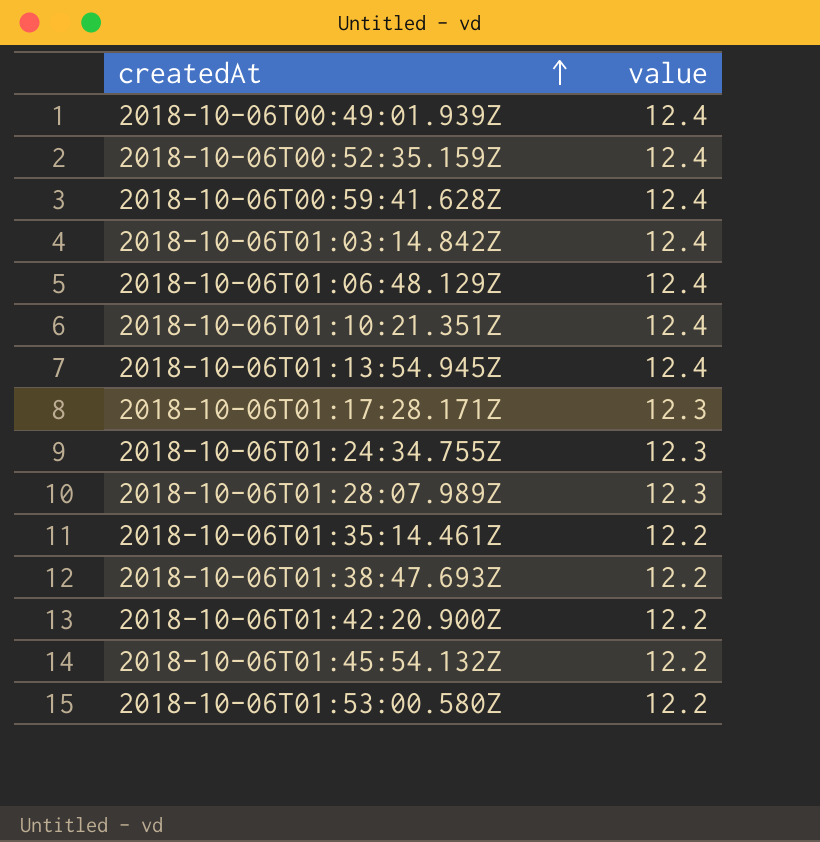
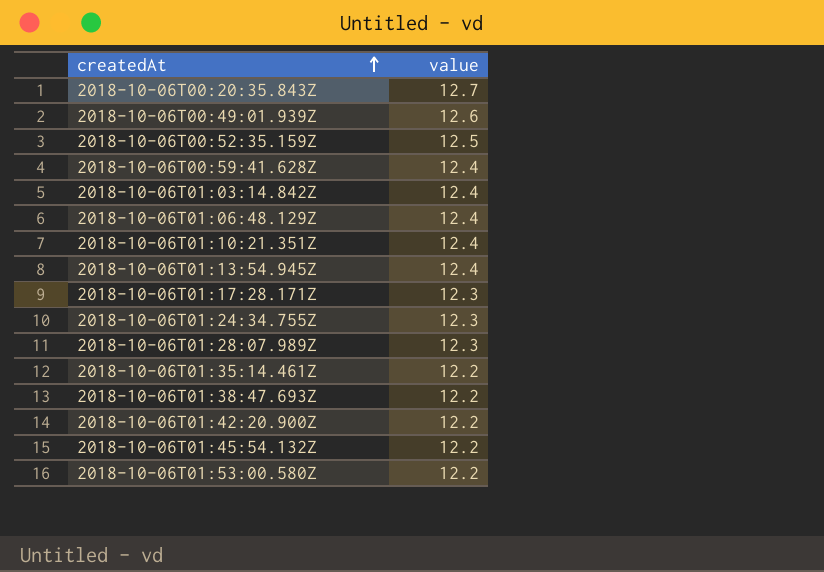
row 2018-10-06T00:20:35.843Z: none -> 12.7
2018-10-06T00:49:01.939Z | value: 12.4 -> 12.6
2018-10-06T00:52:35.159Z | value: 12.4 -> 12.5

